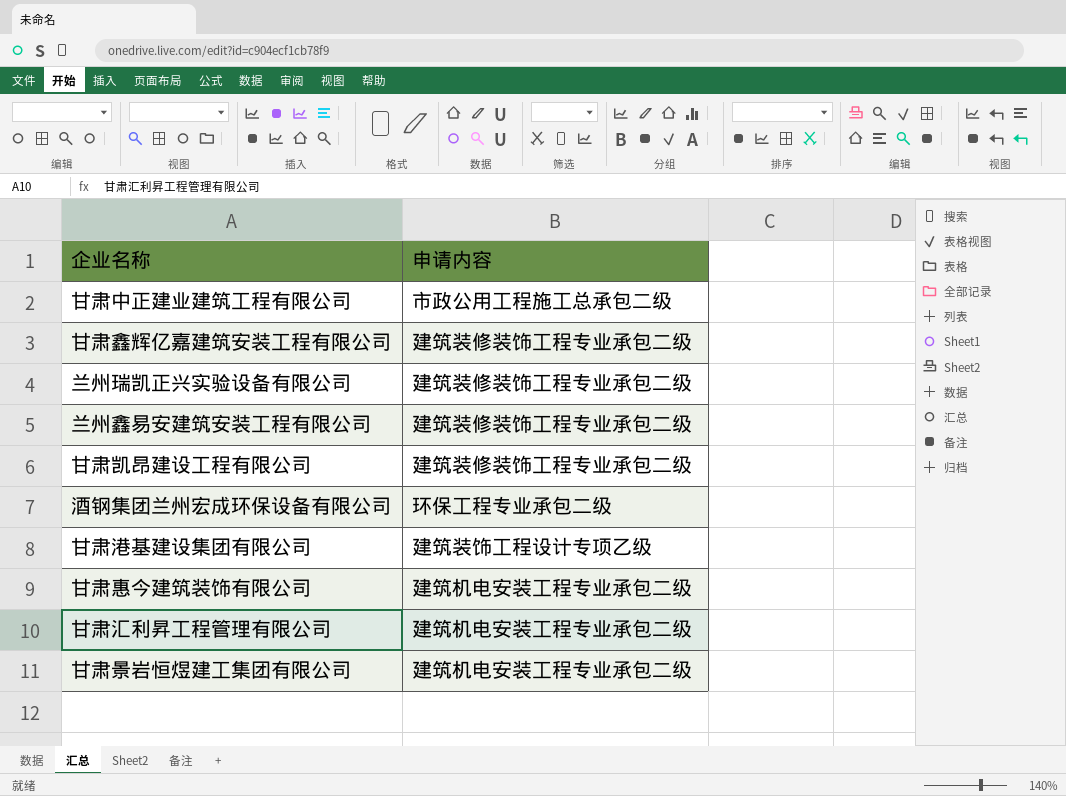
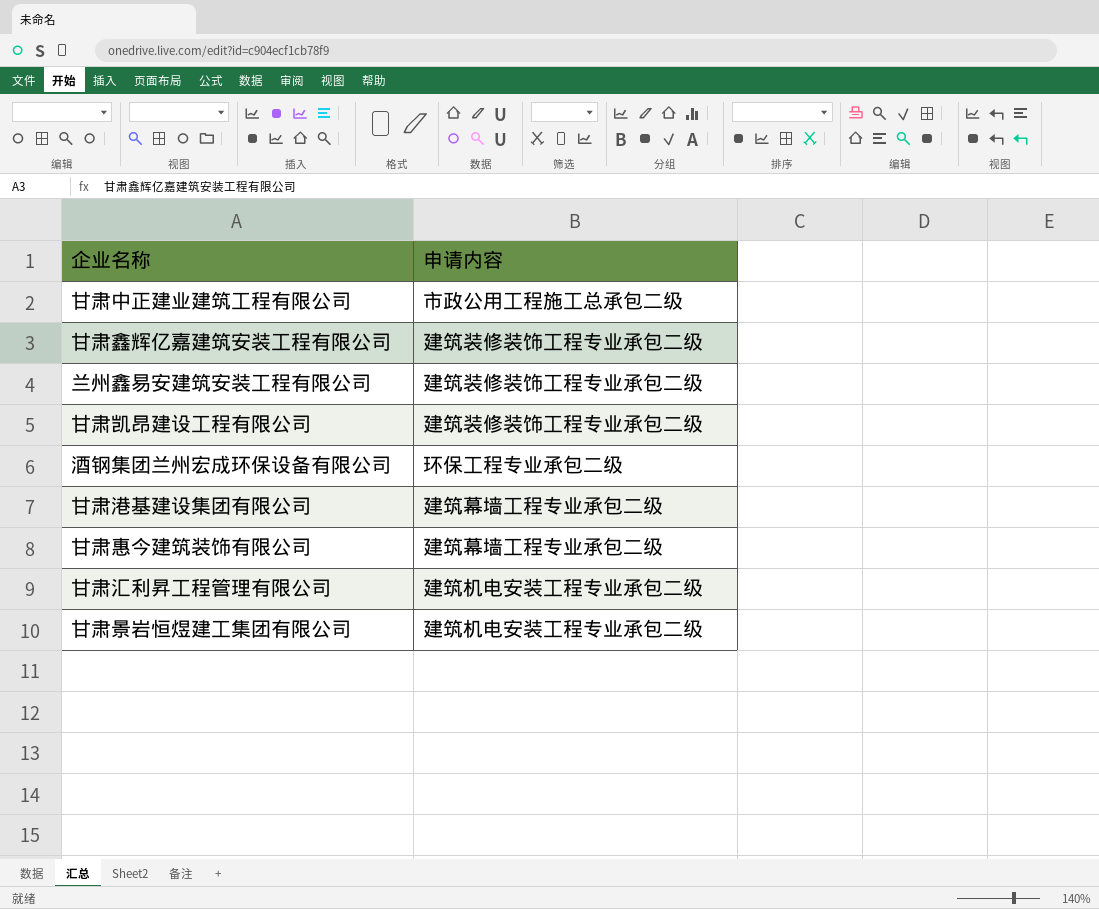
row 兰州瑞凯正兴实验设备有限公司: 建筑装修装饰工程专业承包二级 -> none
甘肃港基建设集团有限公司 | 申请内容: 建筑装饰工程设计专项乙级 -> 建筑幕墙工程专业承包二级
甘肃惠今建筑装饰有限公司 | 申请内容: 建筑机电安装工程专业承包二级 -> 建筑幕墙工程专业承包二级

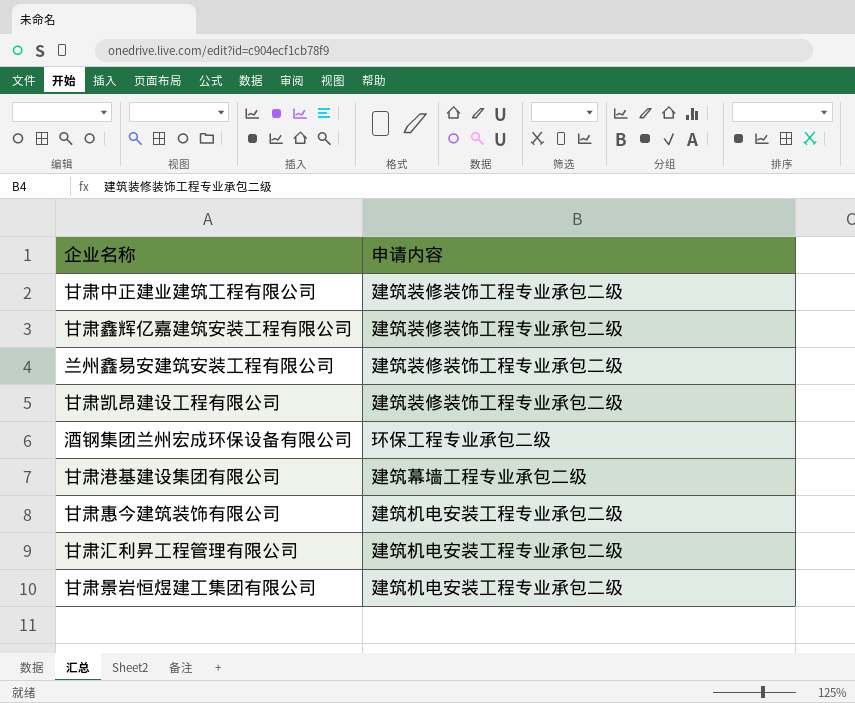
甘肃中正建业建筑工程有限公司 | 申请内容: 市政公用工程施工总承包二级 -> 建筑装修装饰工程专业承包二级
甘肃惠今建筑装饰有限公司 | 申请内容: 建筑幕墙工程专业承包二级 -> 建筑机电安装工程专业承包二级

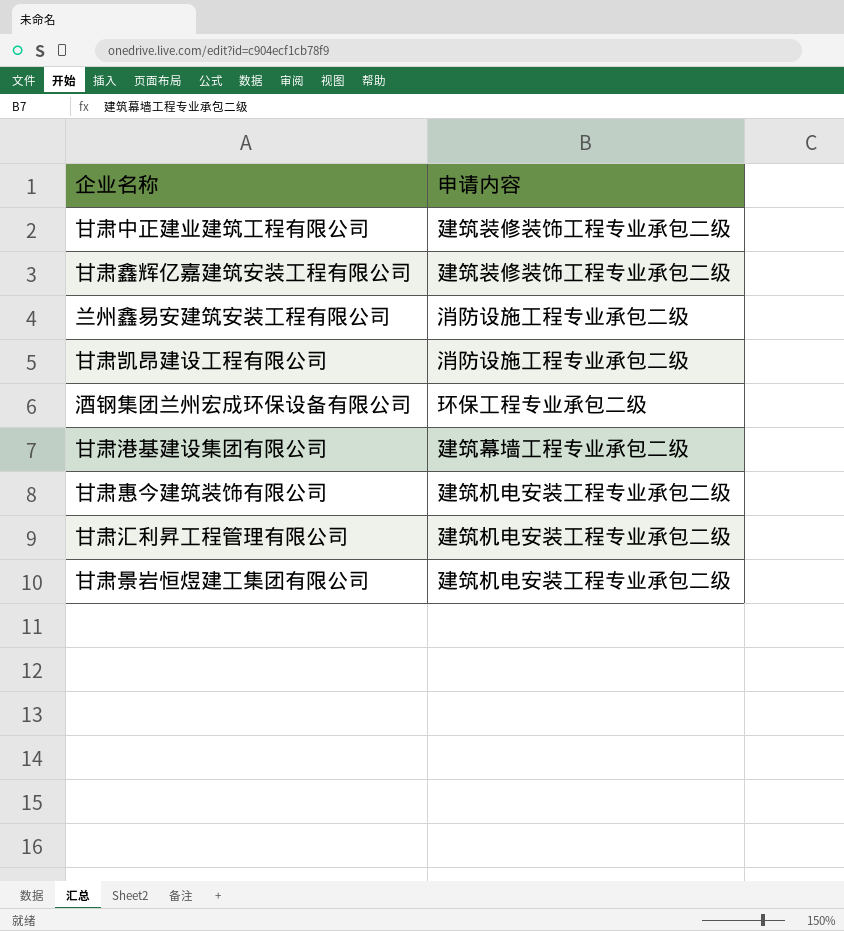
兰州鑫易安建筑安装工程有限公司 | 申请内容: 建筑装修装饰工程专业承包二级 -> 消防设施工程专业承包二级
甘肃凯昂建设工程有限公司 | 申请内容: 建筑装修装饰工程专业承包二级 -> 消防设施工程专业承包二级

